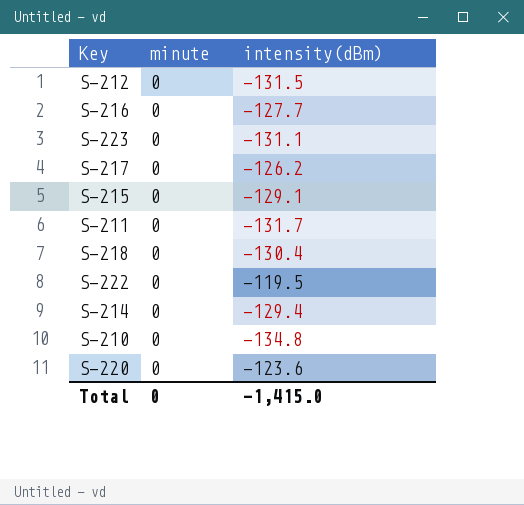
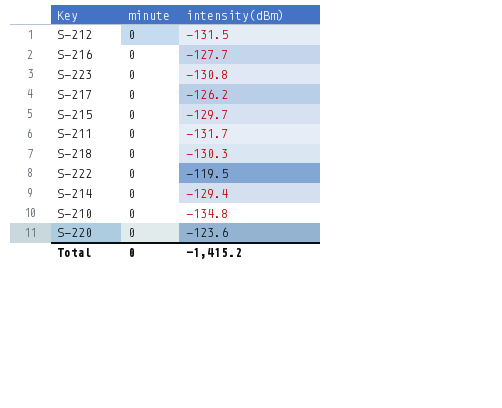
S-223 | intensity(dBm): -131.1 -> -130.8
S-215 | intensity(dBm): -129.1 -> -129.7
S-218 | intensity(dBm): -130.4 -> -130.3
Total | intensity(dBm): -1,415.0 -> -1,415.2

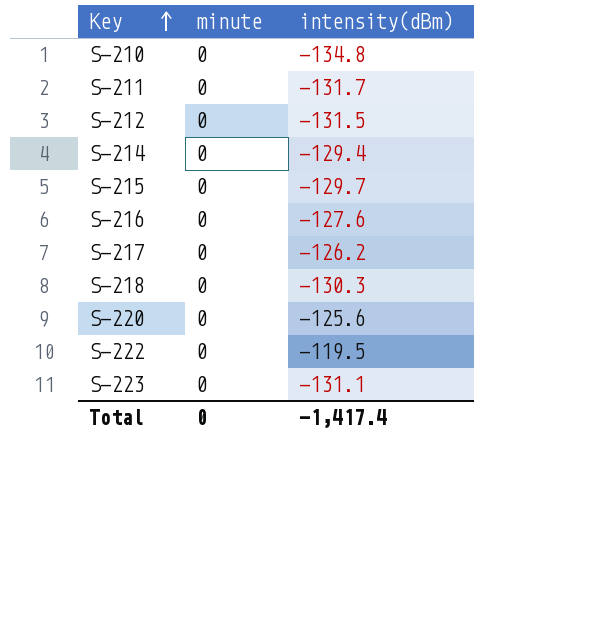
row order: none -> Key ascending
S-216 | intensity(dBm): -127.7 -> -127.6
S-220 | intensity(dBm): -123.6 -> -125.6
S-223 | intensity(dBm): -130.8 -> -131.1
Total | intensity(dBm): -1,415.2 -> -1,417.4

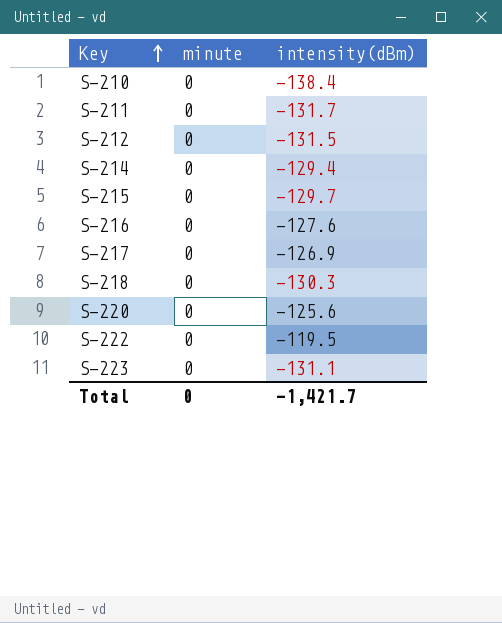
S-210 | intensity(dBm): -134.8 -> -138.4
S-217 | intensity(dBm): -126.2 -> -126.9
Total | intensity(dBm): -1,417.4 -> -1,421.7

